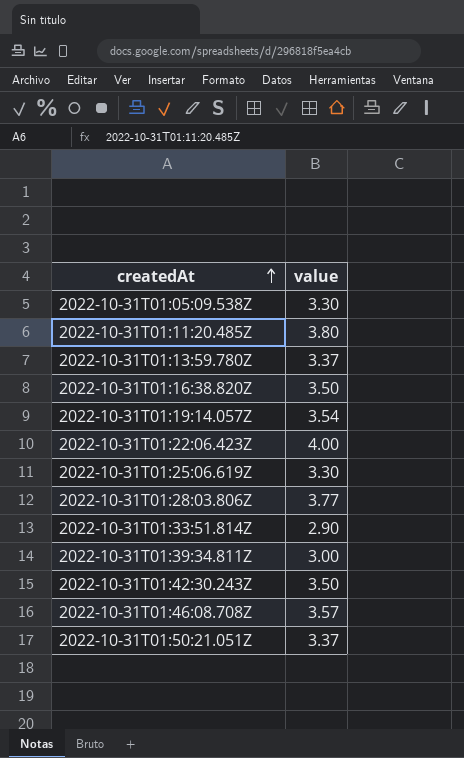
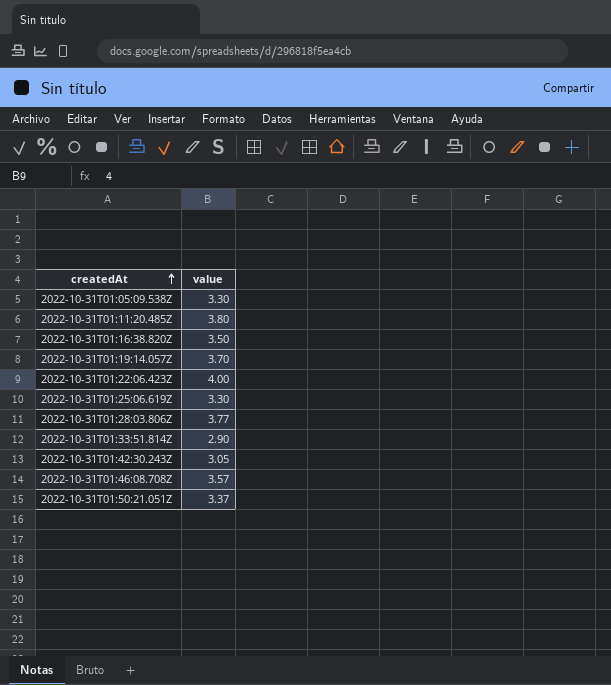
row 2022-10-31T01:13:59.780Z: 3.37 -> none
row 2022-10-31T01:39:34.811Z: 3.00 -> none
2022-10-31T01:19:14.057Z | value: 3.54 -> 3.70
2022-10-31T01:42:30.243Z | value: 3.50 -> 3.05

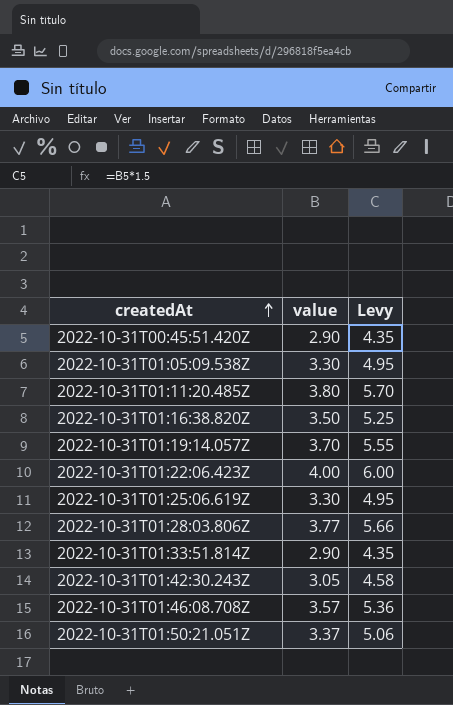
column Levy | formula: none -> [value] * 1.5
row 2022-10-31T00:45:51.420Z: none -> 2.90 | 4.35

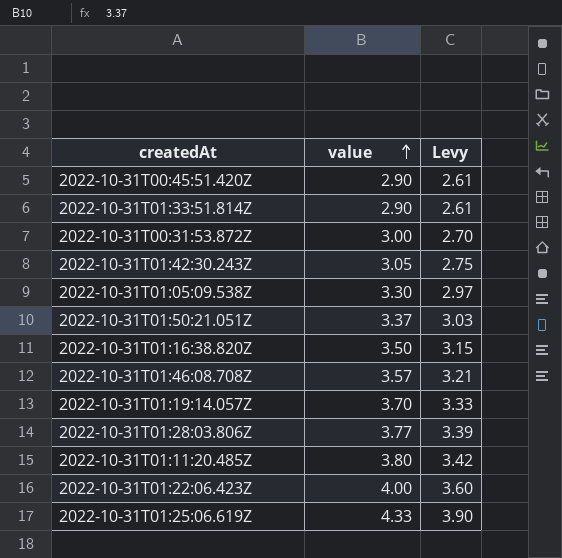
row order: createdAt ascending -> value ascending
column Levy | formula: [value] * 1.5 -> [value] * 0.9
row 2022-10-31T00:31:53.872Z: none -> 3.00 | 2.70
2022-10-31T01:25:06.619Z | value: 3.30 -> 4.33

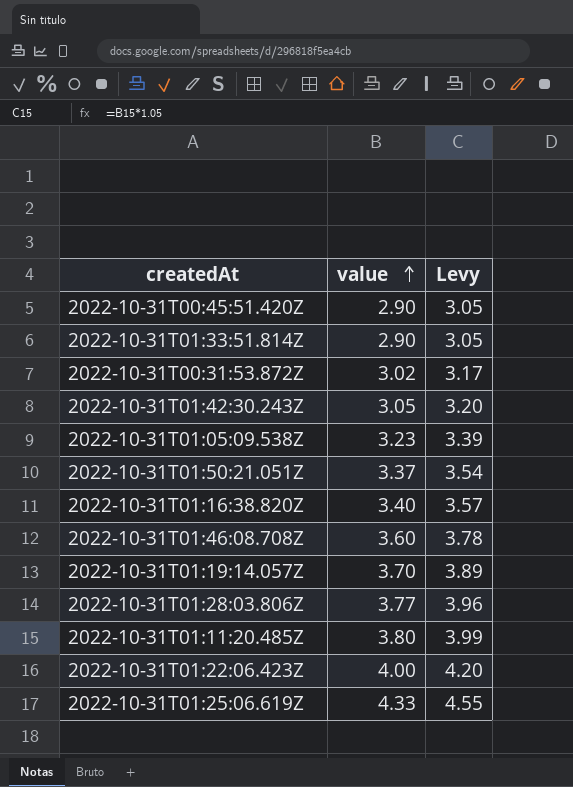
column Levy | formula: [value] * 0.9 -> [value] * 1.05
2022-10-31T00:31:53.872Z | value: 3.00 -> 3.02
2022-10-31T01:05:09.538Z | value: 3.30 -> 3.23
2022-10-31T01:16:38.820Z | value: 3.50 -> 3.40
2022-10-31T01:46:08.708Z | value: 3.57 -> 3.60

